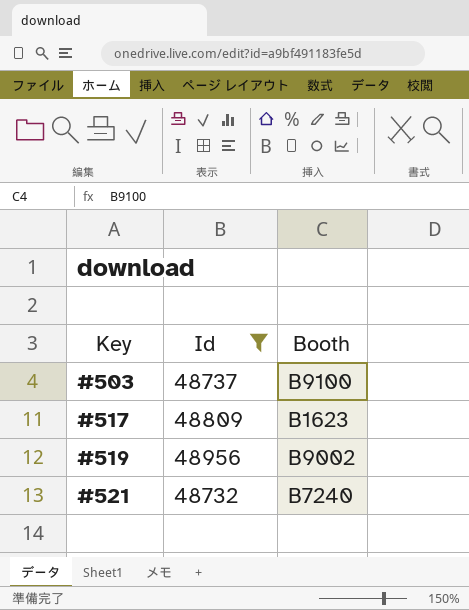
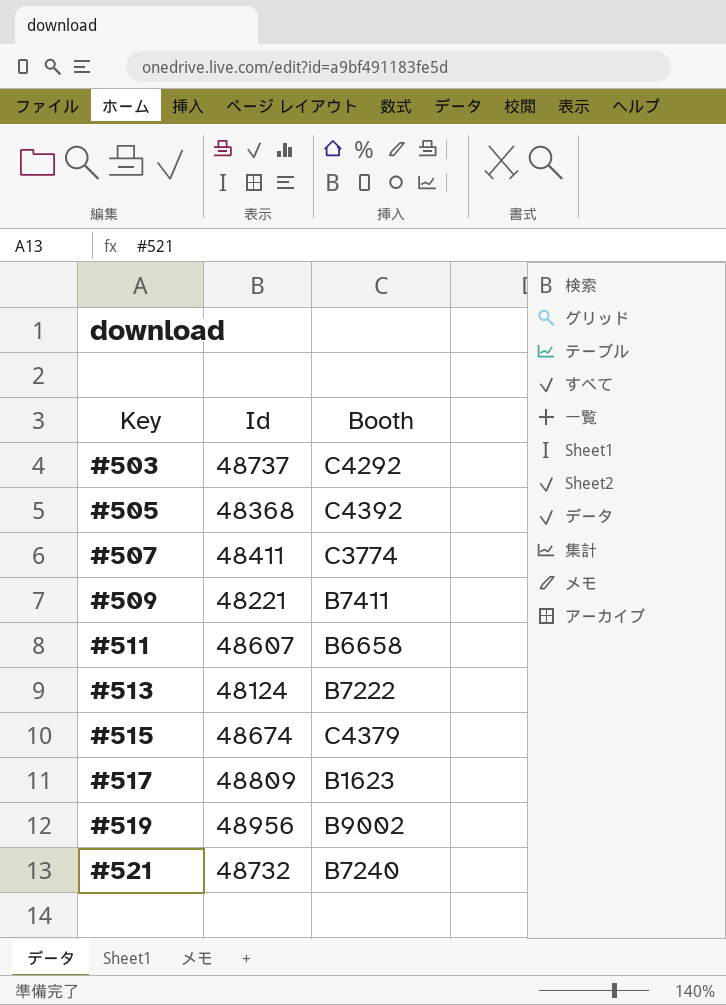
filter: Id >= 48732 -> none
#503 | Booth: B9100 -> C4292

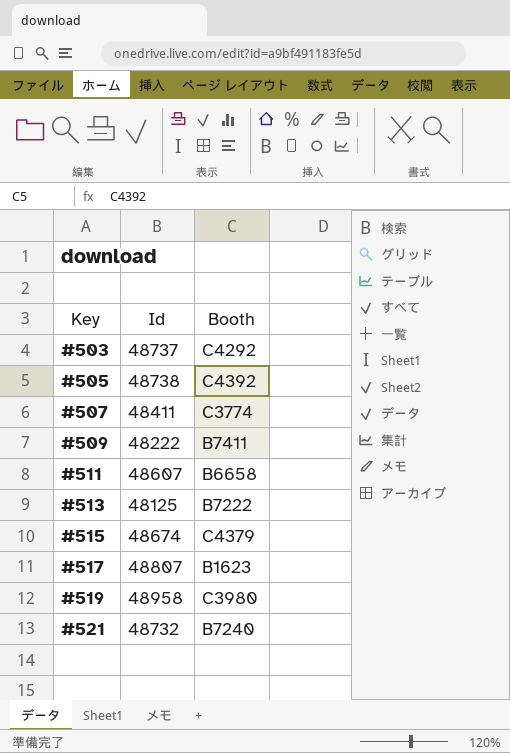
#505 | Id: 48368 -> 48738
#509 | Id: 48221 -> 48222
#513 | Id: 48124 -> 48125
#517 | Id: 48809 -> 48807
#519 | Id: 48956 -> 48958
#519 | Booth: B9002 -> C3980

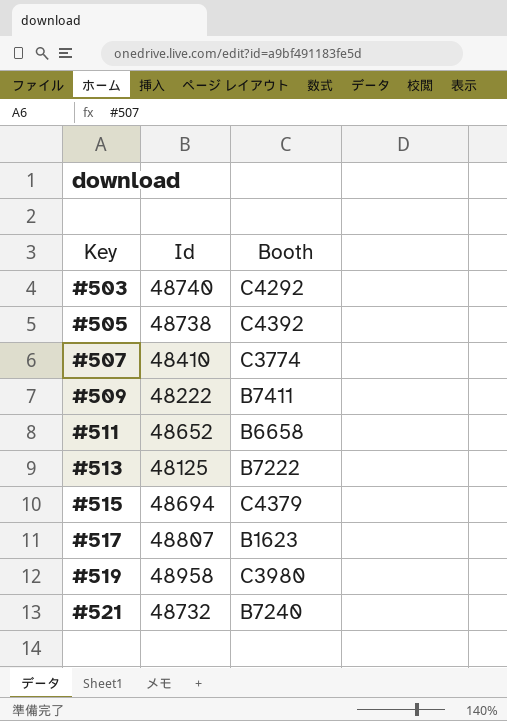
#503 | Id: 48737 -> 48740
#507 | Id: 48411 -> 48410
#511 | Id: 48607 -> 48652
#515 | Id: 48674 -> 48694

